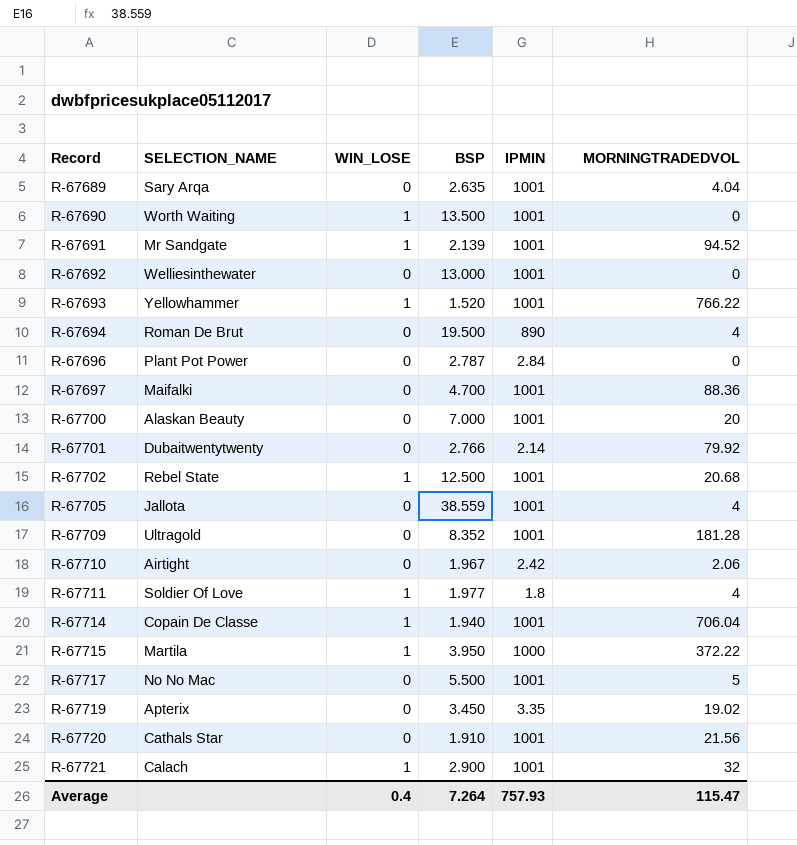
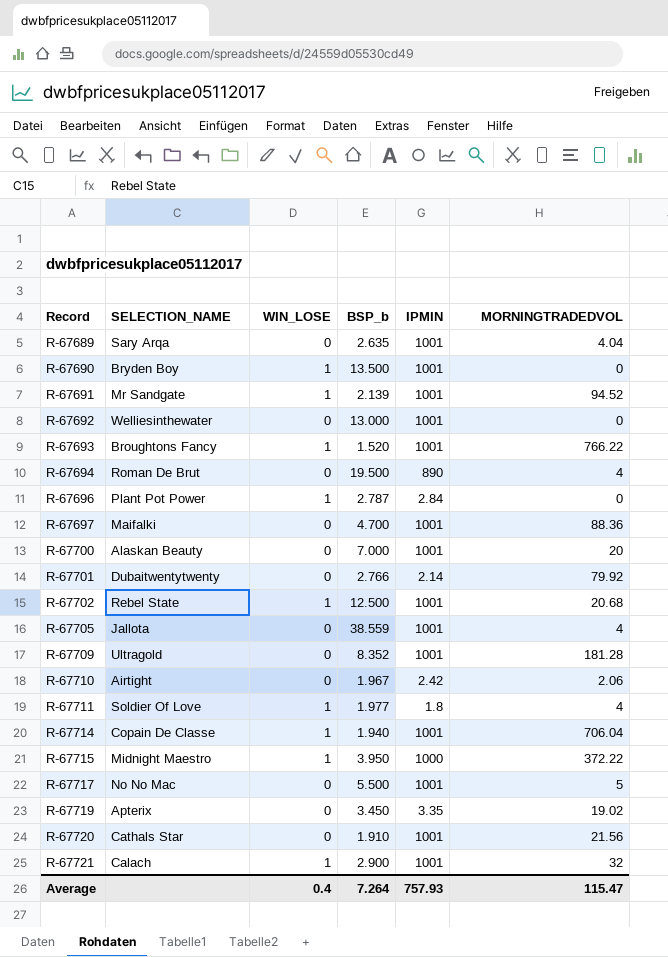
column name: BSP -> BSP_b
R-67690 | SELECTION_NAME: Worth Waiting -> Bryden Boy
R-67693 | SELECTION_NAME: Yellowhammer -> Broughtons Fancy
R-67696 | WIN_LOSE: 0 -> 1
R-67715 | SELECTION_NAME: Martila -> Midnight Maestro

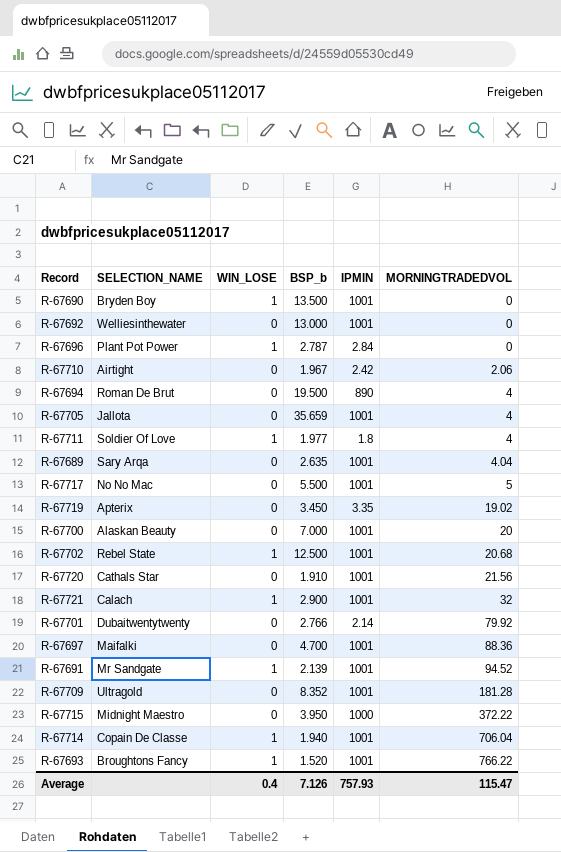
row order: Record ascending -> MORNINGTRADEDVOL ascending
R-67705 | BSP_b: 38.559 -> 35.659
R-67715 | WIN_LOSE: 1 -> 0
Average | BSP_b: 7.264 -> 7.126

